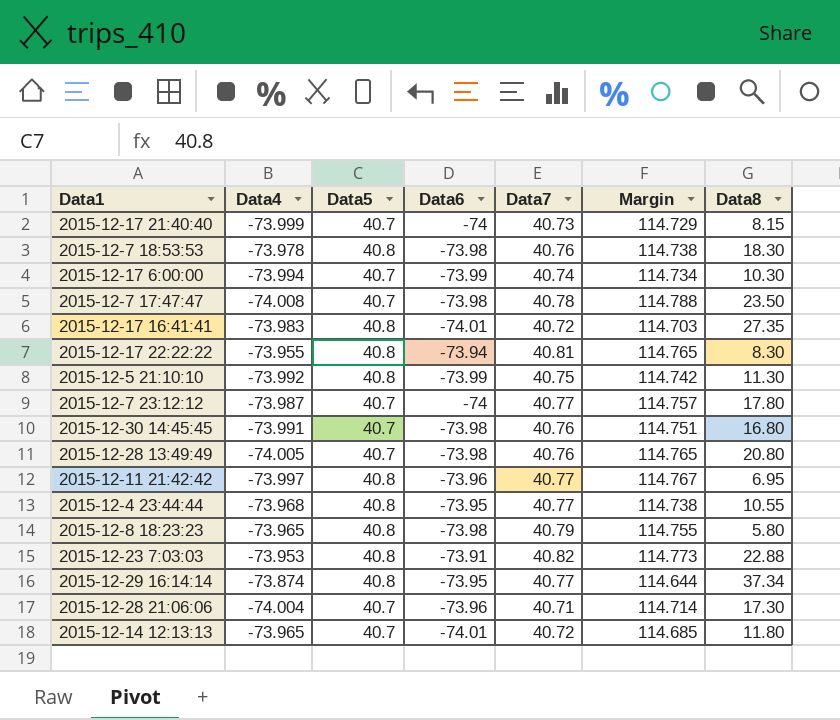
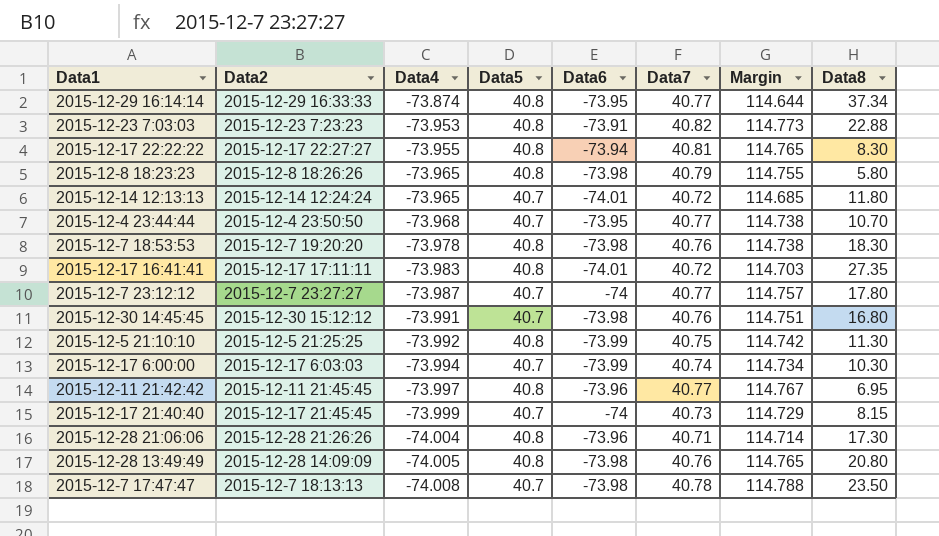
row order: none -> Data4 descending
column Data2 | position: none -> 2
2015-12-4 23:44:44 | Data5: 40.8 -> 40.7
2015-12-4 23:44:44 | Data8: 10.55 -> 10.70
2015-12-28 21:06:06 | Data5: 40.7 -> 40.8
2015-12-28 13:49:49 | Data5: 40.7 -> 40.8

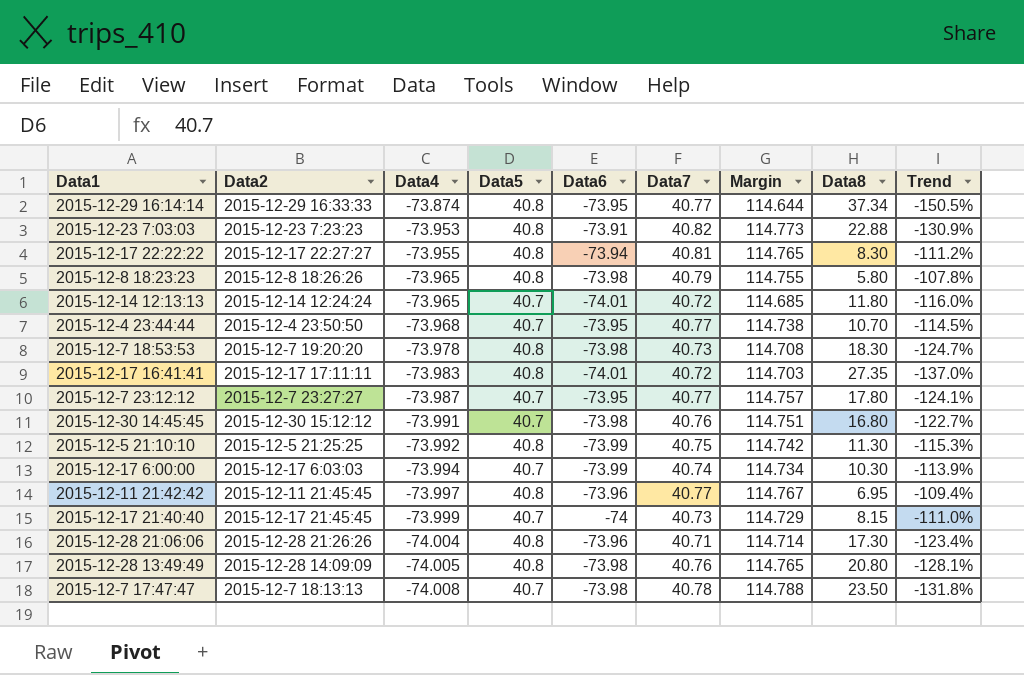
column Trend | formula: none -> ([Data8] - [Data4]) / [Data4]
2015-12-7 18:53:53 | Data7: 40.76 -> 40.73
2015-12-7 18:53:53 | Margin: 114.738 -> 114.708
2015-12-7 23:12:12 | Data6: -74 -> -73.95

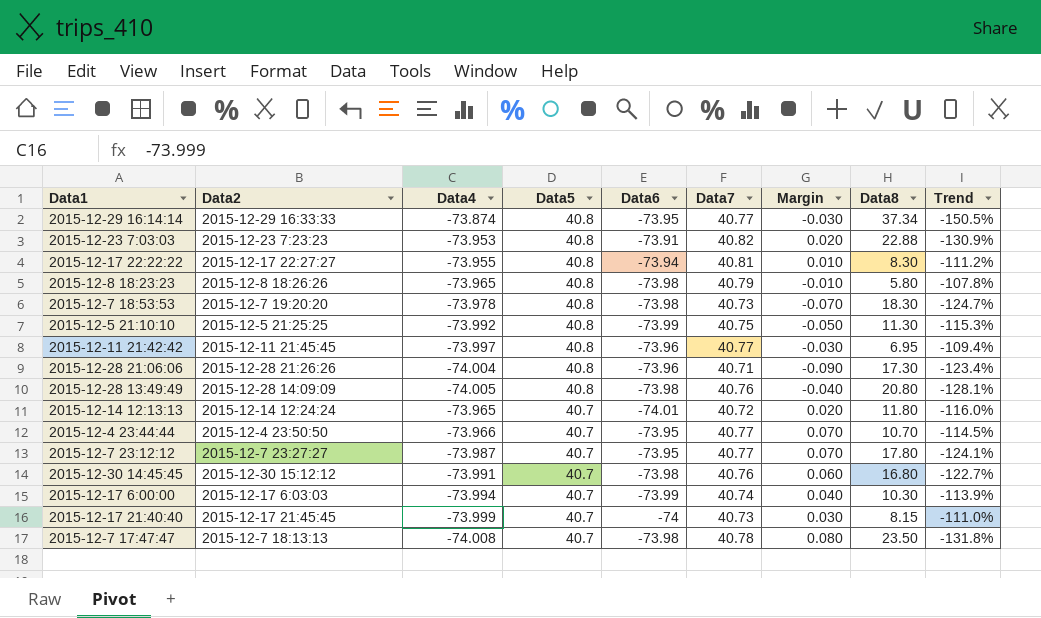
row order: Data4 descending -> Data5 descending
column Margin | formula: [Data7] - [Data4] -> [Data7] - [Data5]
row 2015-12-17 16:41:41: 2015-12-17 17:11:11 | -73.983 | 40.8 | -74.01 | 40.72 | 114.703 | 27.35 | -137.0% -> none
2015-12-4 23:44:44 | Data4: -73.968 -> -73.966

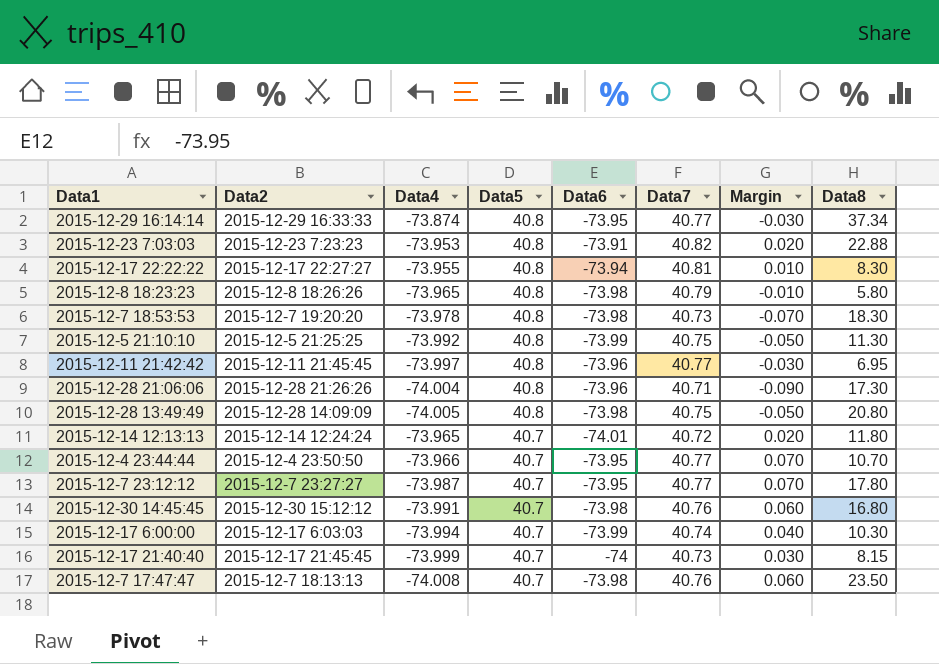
column Trend | formula: ([Data8] - [Data4]) / [Data4] -> none
2015-12-28 13:49:49 | Data7: 40.76 -> 40.75
2015-12-28 13:49:49 | Margin: -0.040 -> -0.050
2015-12-7 17:47:47 | Data7: 40.78 -> 40.76
2015-12-7 17:47:47 | Margin: 0.080 -> 0.060

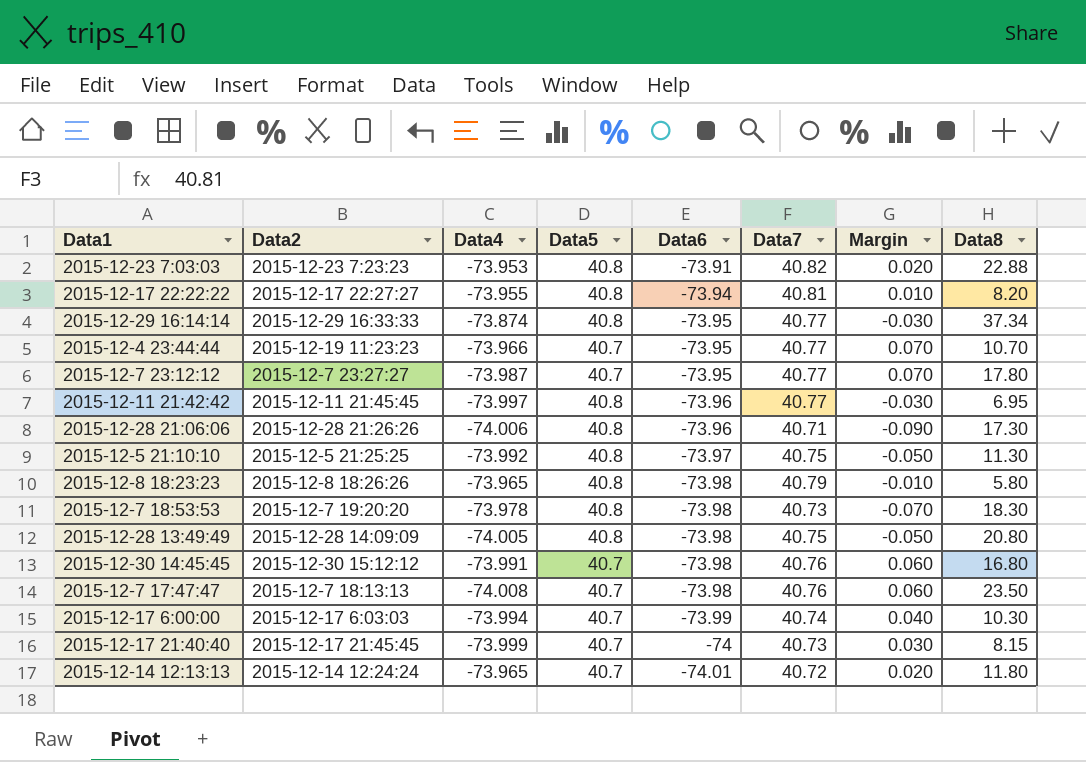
row order: Data5 descending -> Data6 descending
2015-12-17 22:22:22 | Data8: 8.30 -> 8.20
2015-12-4 23:44:44 | Data2: 2015-12-4 23:50:50 -> 2015-12-19 11:23:23
2015-12-28 21:06:06 | Data4: -74.004 -> -74.006
2015-12-5 21:10:10 | Data6: -73.99 -> -73.97

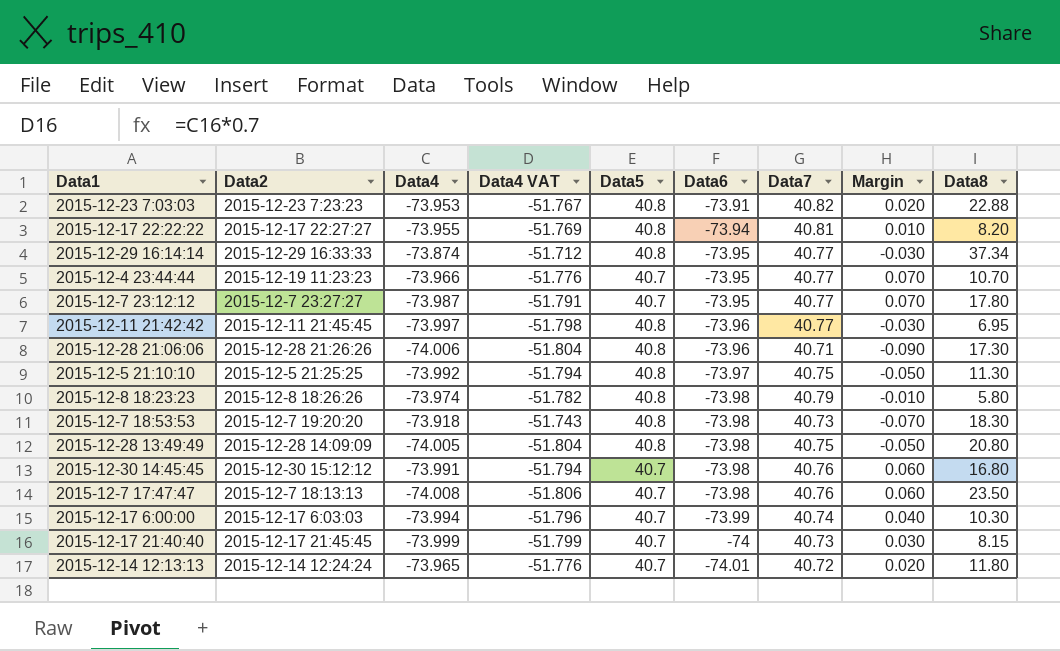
column Data4 VAT | formula: none -> [Data4] * 0.7
2015-12-8 18:23:23 | Data4: -73.965 -> -73.974
2015-12-7 18:53:53 | Data4: -73.978 -> -73.918

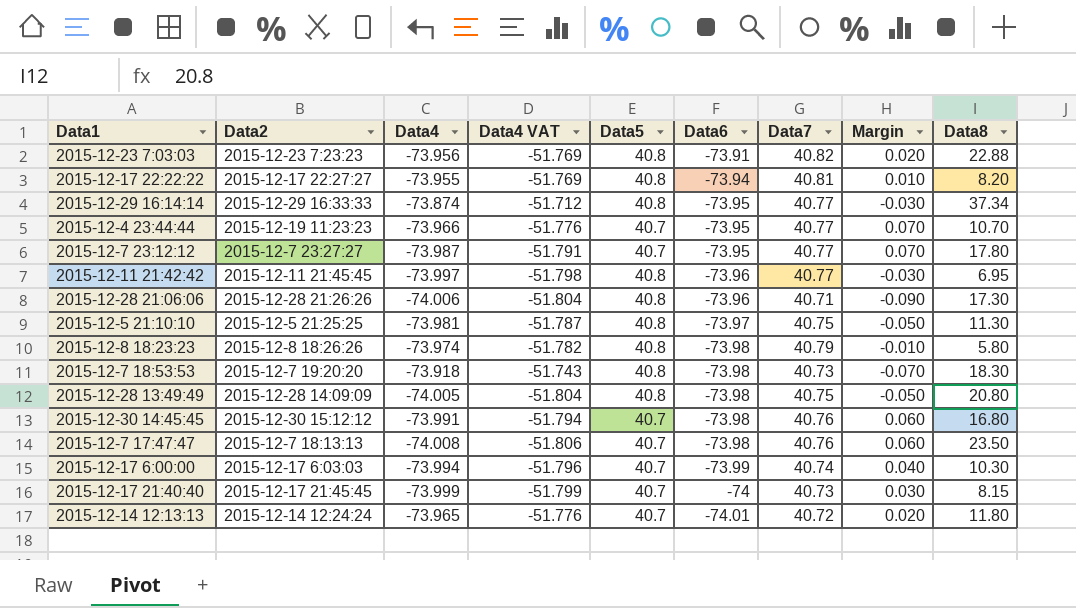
2015-12-23 7:03:03 | Data4: -73.953 -> -73.956
2015-12-23 7:03:03 | Data4 VAT: -51.767 -> -51.769
2015-12-5 21:10:10 | Data4: -73.992 -> -73.981
2015-12-5 21:10:10 | Data4 VAT: -51.794 -> -51.787

